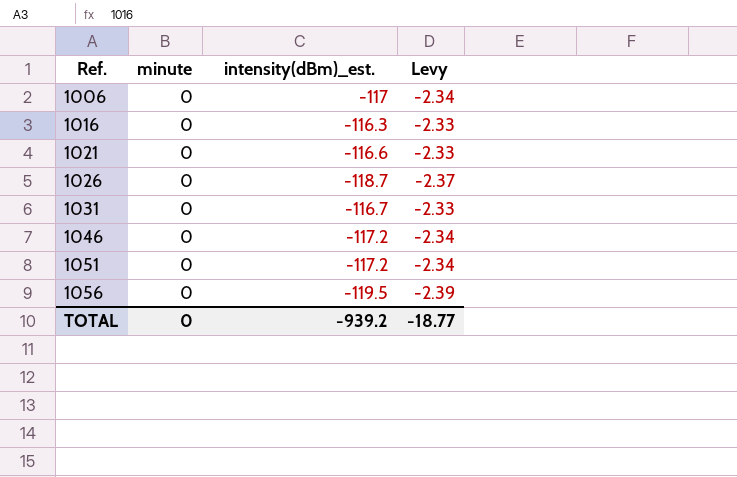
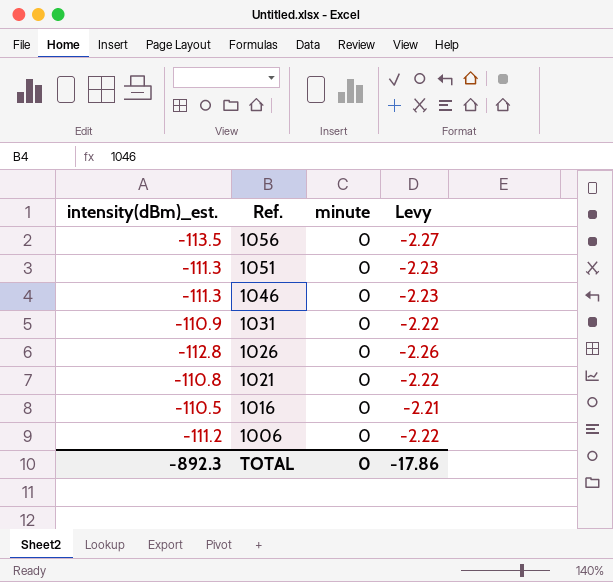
row order: Ref. ascending -> Ref. descending
column intensity(dBm)_est. | position: 3 -> 1
1056 | intensity(dBm)_est.: -119.5 -> -113.5
1056 | Levy: -2.39 -> -2.27
1051 | intensity(dBm)_est.: -117.2 -> -111.3
1051 | Levy: -2.34 -> -2.23
1046 | intensity(dBm)_est.: -117.2 -> -111.3
1046 | Levy: -2.34 -> -2.23
1031 | intensity(dBm)_est.: -116.7 -> -110.9
1031 | Levy: -2.33 -> -2.22
1026 | intensity(dBm)_est.: -118.7 -> -112.8
1026 | Levy: -2.37 -> -2.26
1021 | intensity(dBm)_est.: -116.6 -> -110.8
1021 | Levy: -2.33 -> -2.22
1016 | intensity(dBm)_est.: -116.3 -> -110.5
1016 | Levy: -2.33 -> -2.21
1006 | intensity(dBm)_est.: -117 -> -111.2
1006 | Levy: -2.34 -> -2.22
TOTAL | intensity(dBm)_est.: -939.2 -> -892.3
TOTAL | Levy: -18.77 -> -17.86

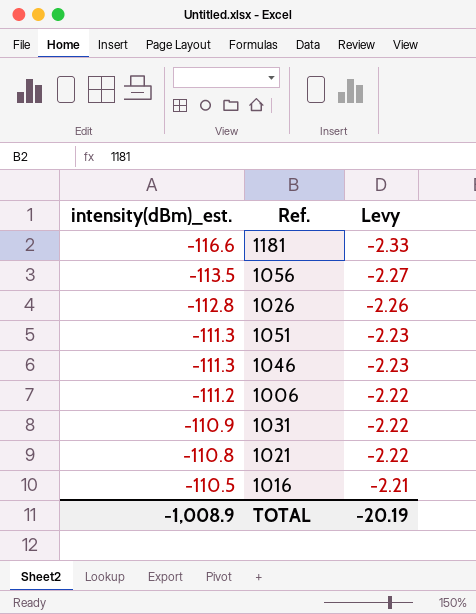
row order: Ref. descending -> intensity(dBm)_est. ascending
column minute | position: 3 -> none
row 1181: none -> -116.6 | -2.33
TOTAL | intensity(dBm)_est.: -892.3 -> -1,008.9
TOTAL | Levy: -17.86 -> -20.19

